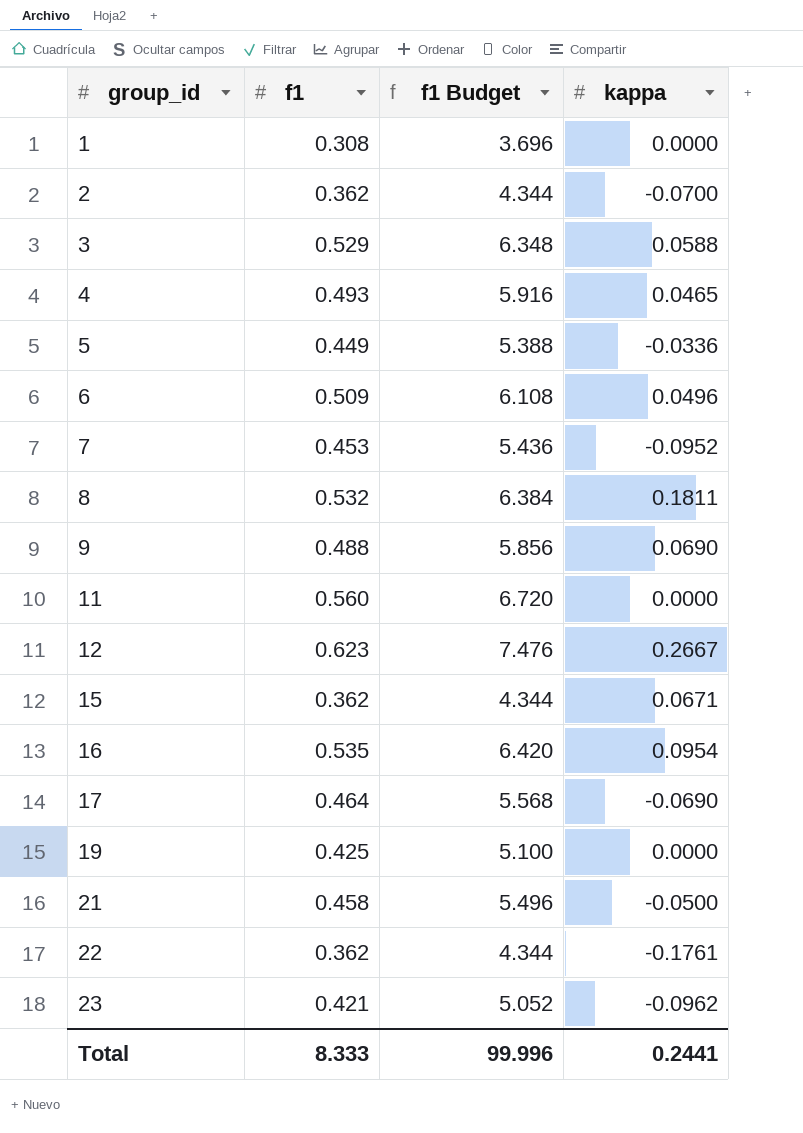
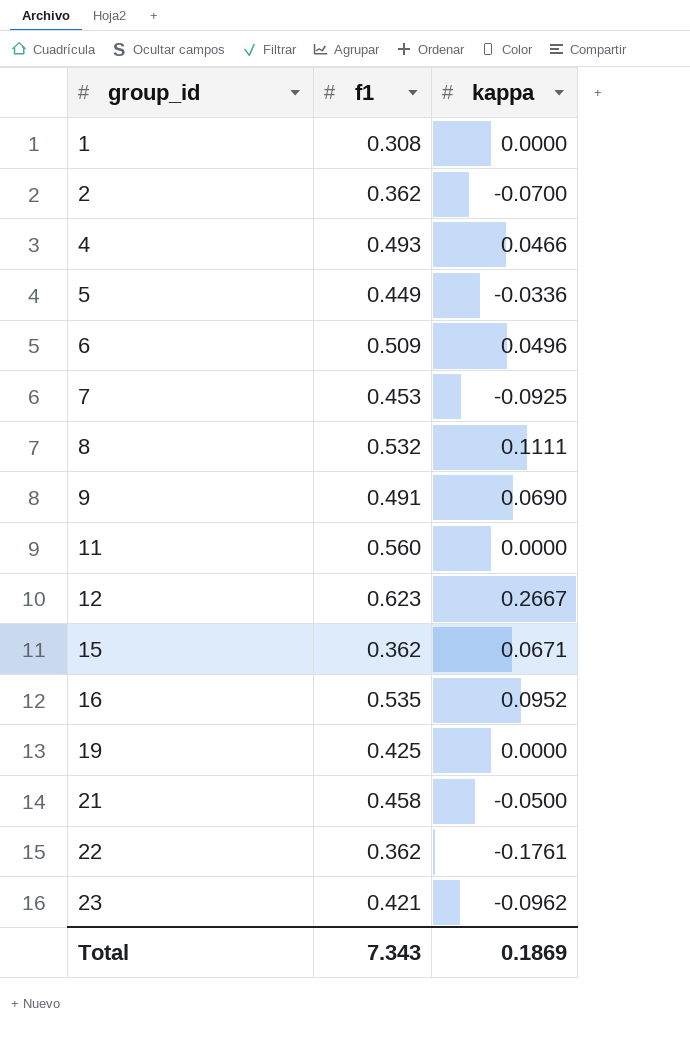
column f1 Budget | formula: [f1] * 12 -> none
row 3: 0.529 | 6.348 | 0.0588 -> none
row 17: 0.464 | 5.568 | -0.0690 -> none
4 | kappa: 0.0465 -> 0.0466
7 | kappa: -0.0952 -> -0.0925
8 | kappa: 0.1811 -> 0.1111
9 | f1: 0.488 -> 0.491
16 | kappa: 0.0954 -> 0.0952
Total | f1: 8.333 -> 7.343
Total | kappa: 0.2441 -> 0.1869

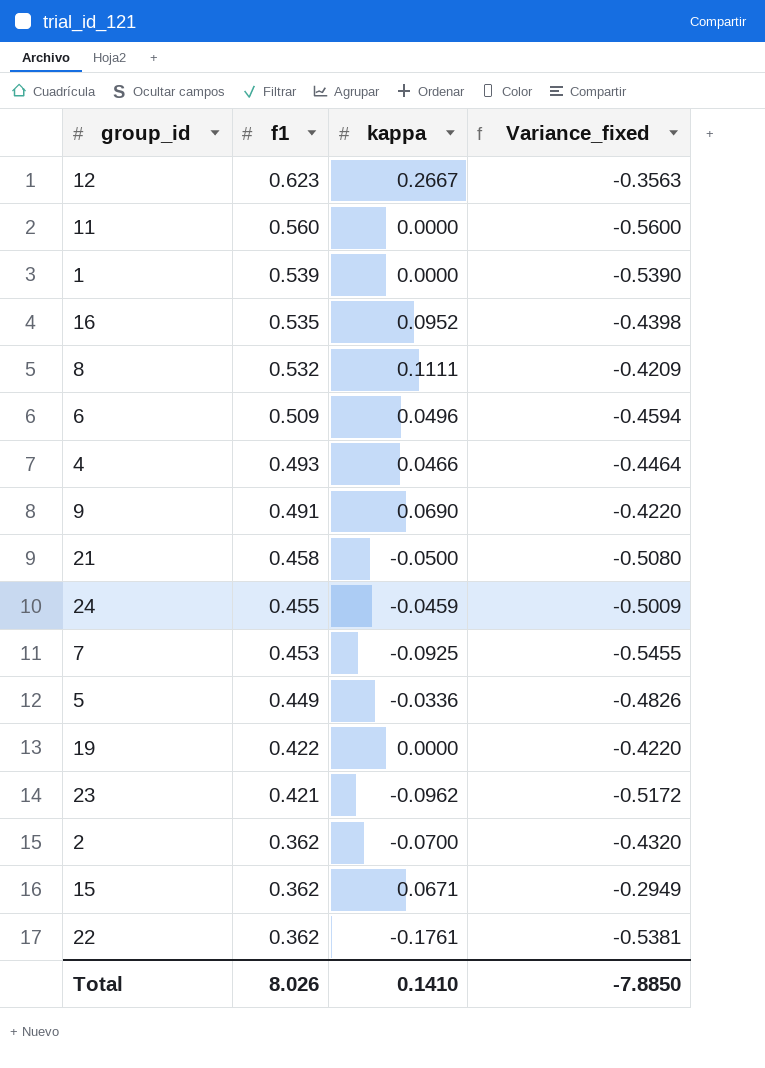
row order: group_id ascending -> f1 descending
column Variance_fixed | formula: none -> [kappa] - [f1]
1 | f1: 0.308 -> 0.539
row 24: none -> 0.455 | -0.0459 | -0.5009
19 | f1: 0.425 -> 0.422
Total | f1: 7.343 -> 8.026
Total | kappa: 0.1869 -> 0.1410

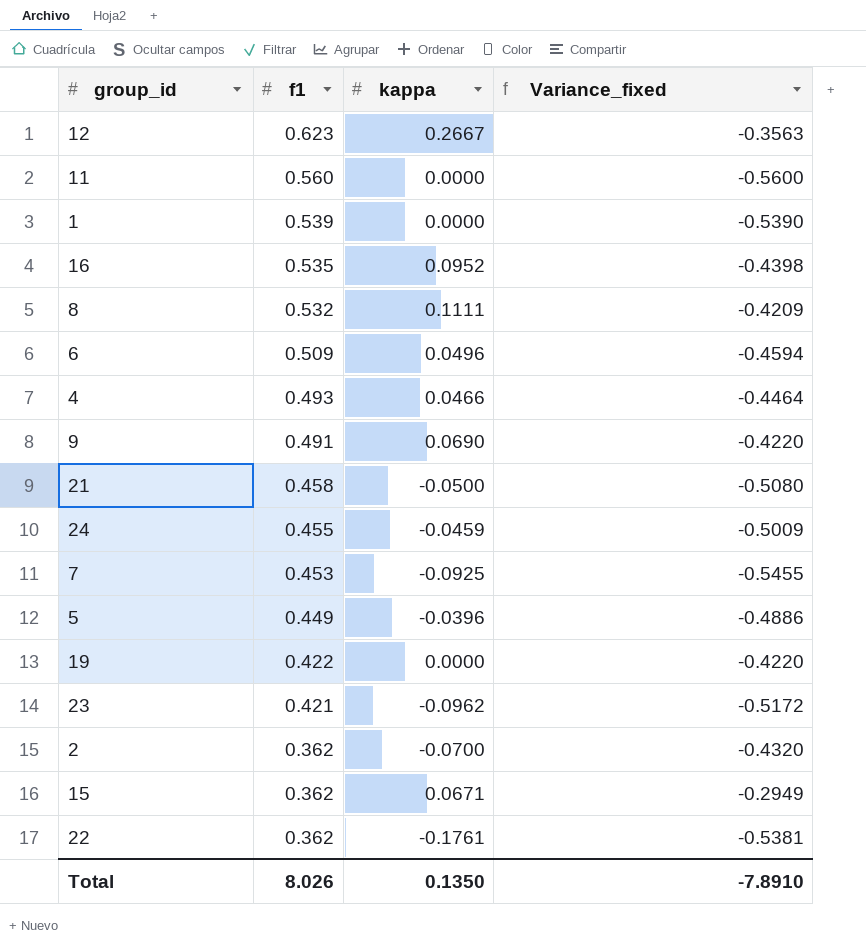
5 | kappa: -0.0336 -> -0.0396
5 | Variance_fixed: -0.4826 -> -0.4886
Total | kappa: 0.1410 -> 0.1350
Total | Variance_fixed: -7.8850 -> -7.8910

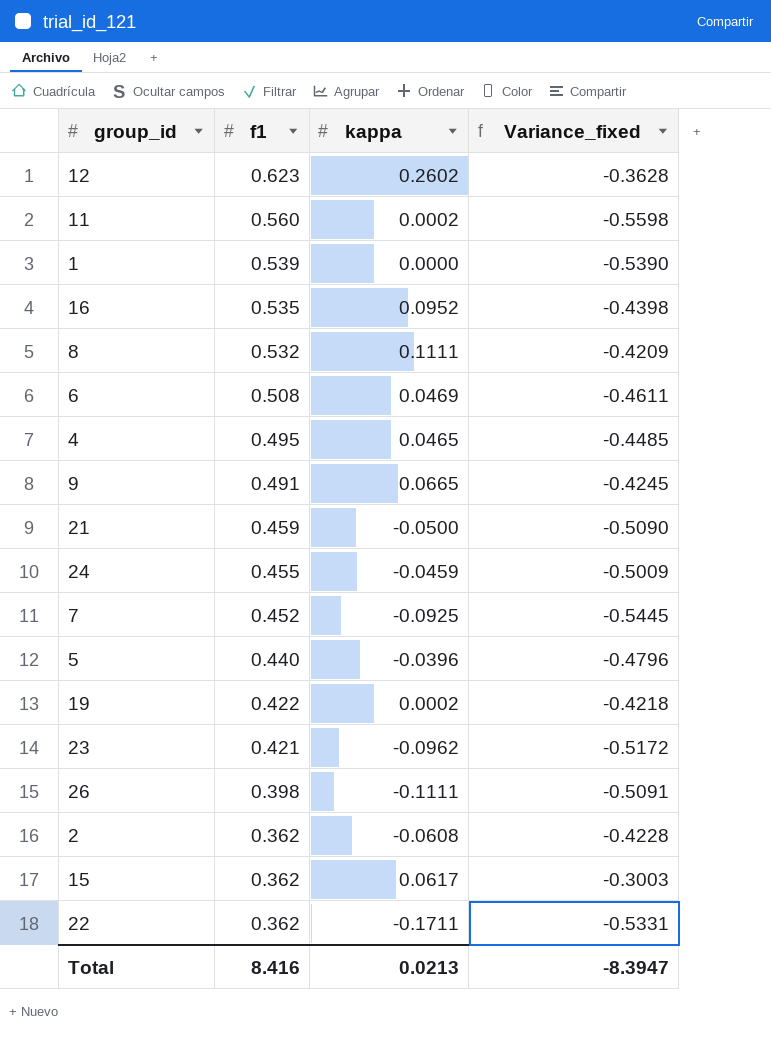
12 | kappa: 0.2667 -> 0.2602
12 | Variance_fixed: -0.3563 -> -0.3628
11 | kappa: 0.0000 -> 0.0002
11 | Variance_fixed: -0.5600 -> -0.5598
6 | f1: 0.509 -> 0.508
6 | kappa: 0.0496 -> 0.0469
6 | Variance_fixed: -0.4594 -> -0.4611
4 | f1: 0.493 -> 0.495
4 | kappa: 0.0466 -> 0.0465
4 | Variance_fixed: -0.4464 -> -0.4485
9 | kappa: 0.0690 -> 0.0665
9 | Variance_fixed: -0.4220 -> -0.4245
21 | f1: 0.458 -> 0.459
21 | Variance_fixed: -0.5080 -> -0.5090
7 | f1: 0.453 -> 0.452
7 | Variance_fixed: -0.5455 -> -0.5445
5 | f1: 0.449 -> 0.440
5 | Variance_fixed: -0.4886 -> -0.4796
19 | kappa: 0.0000 -> 0.0002
19 | Variance_fixed: -0.4220 -> -0.4218
row 26: none -> 0.398 | -0.1111 | -0.5091
2 | kappa: -0.0700 -> -0.0608
2 | Variance_fixed: -0.4320 -> -0.4228
15 | kappa: 0.0671 -> 0.0617
15 | Variance_fixed: -0.2949 -> -0.3003
22 | kappa: -0.1761 -> -0.1711
22 | Variance_fixed: -0.5381 -> -0.5331
Total | f1: 8.026 -> 8.416
Total | kappa: 0.1350 -> 0.0213
Total | Variance_fixed: -7.8910 -> -8.3947

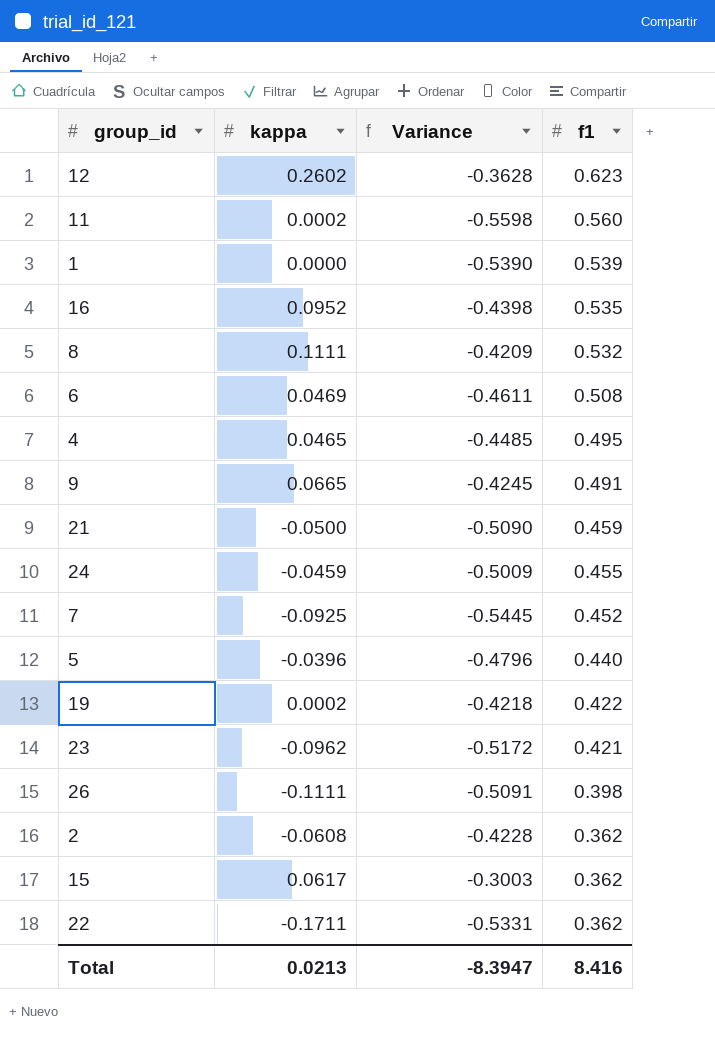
column name: Variance_fixed -> Variance
column f1 | position: 2 -> 4

